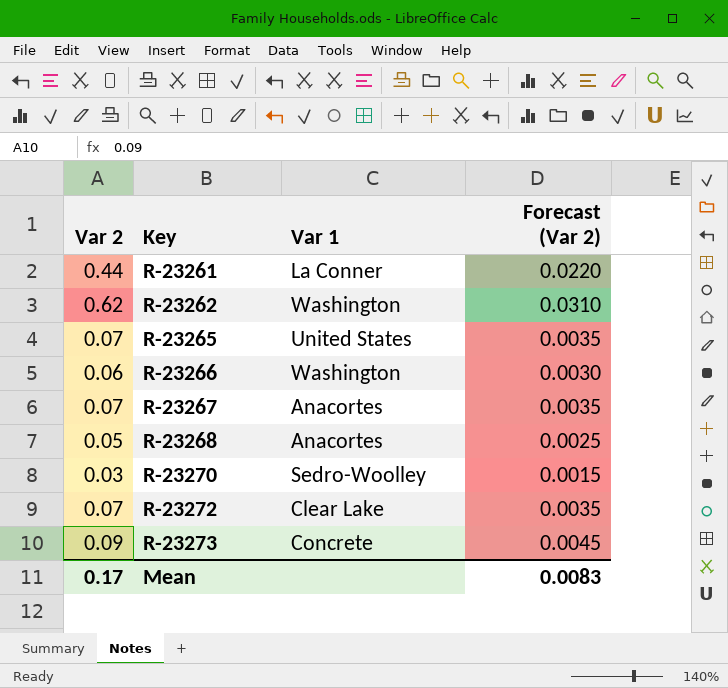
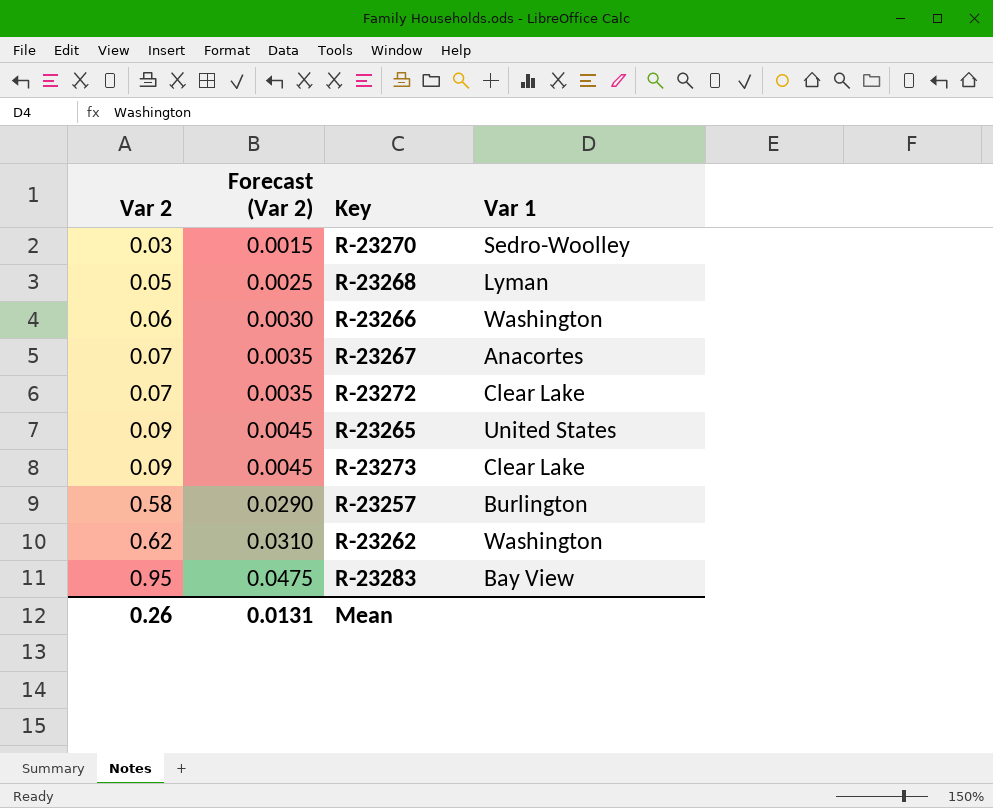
row order: Key ascending -> Var 2 ascending
column Forecast (Var 2) | position: 4 -> 2
row R-23261: 0.44 | La Conner | 0.0220 -> none
R-23268 | Var 1: Anacortes -> Lyman
R-23265 | Var 2: 0.07 -> 0.09
R-23265 | Forecast (Var 2): 0.0035 -> 0.0045
R-23273 | Var 1: Concrete -> Clear Lake
row R-23257: none -> 0.58 | 0.0290 | Burlington
row R-23283: none -> 0.95 | 0.0475 | Bay View
Mean | Var 2: 0.17 -> 0.26
Mean | Forecast (Var 2): 0.0083 -> 0.0131

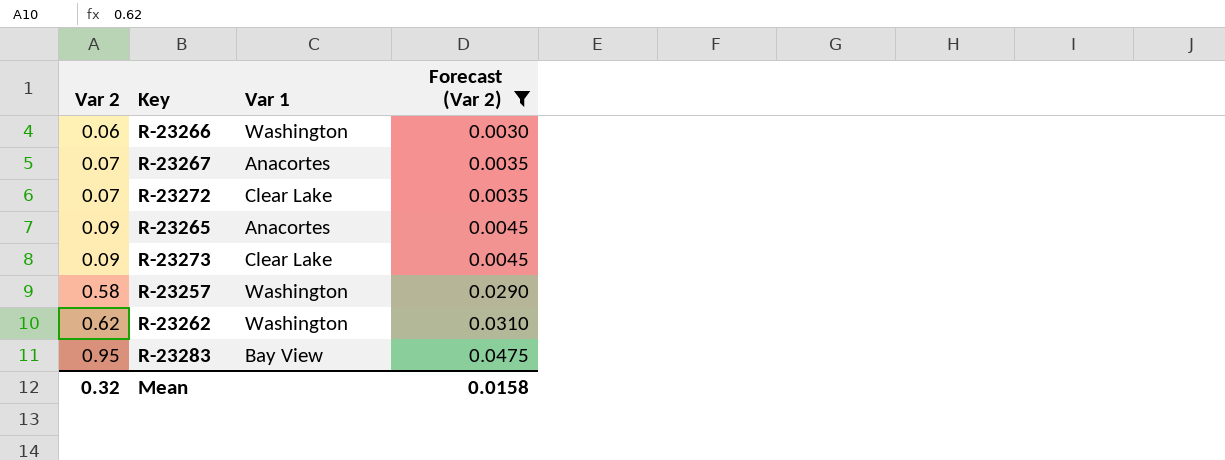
filter: none -> Forecast (Var 2) >= 0.0030
column Forecast (Var 2) | position: 2 -> 4
R-23265 | Var 1: United States -> Anacortes
R-23257 | Var 1: Burlington -> Washington
Mean | Var 2: 0.26 -> 0.32
Mean | Forecast (Var 2): 0.0131 -> 0.0158

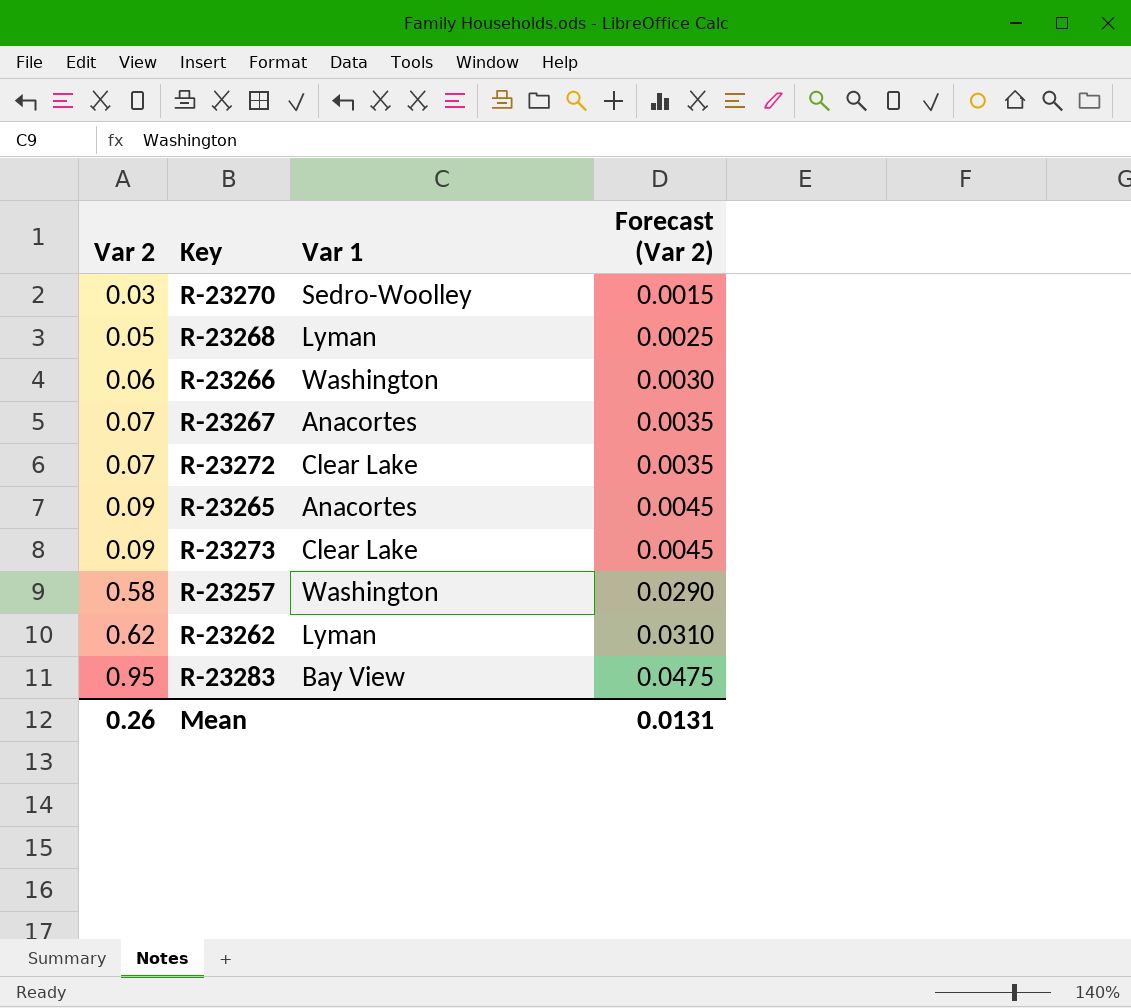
filter: Forecast (Var 2) >= 0.0030 -> none
R-23262 | Var 1: Washington -> Lyman
Mean | Var 2: 0.32 -> 0.26
Mean | Forecast (Var 2): 0.0158 -> 0.0131

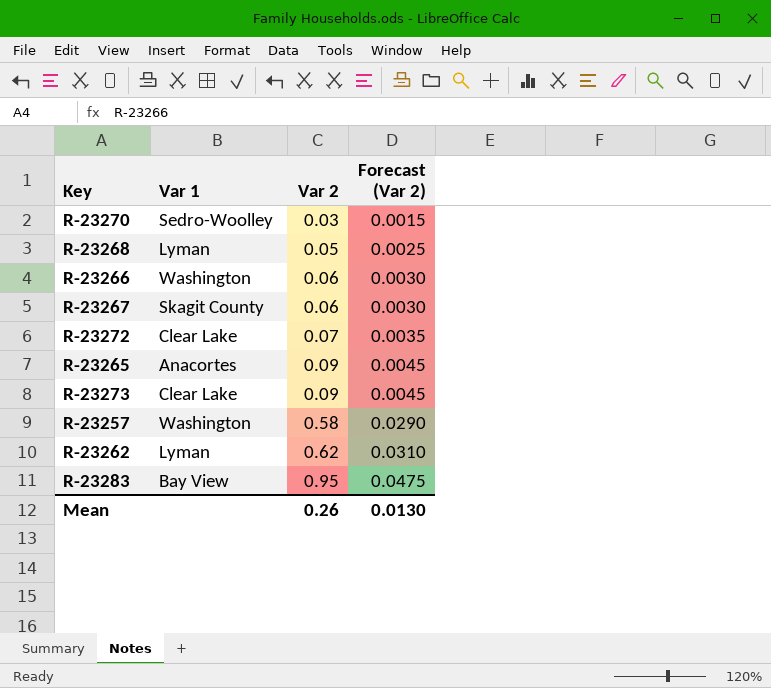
column Var 2 | position: 1 -> 3
R-23267 | Var 1: Anacortes -> Skagit County
R-23267 | Var 2: 0.07 -> 0.06
R-23267 | Forecast (Var 2): 0.0035 -> 0.0030
Mean | Forecast (Var 2): 0.0131 -> 0.0130

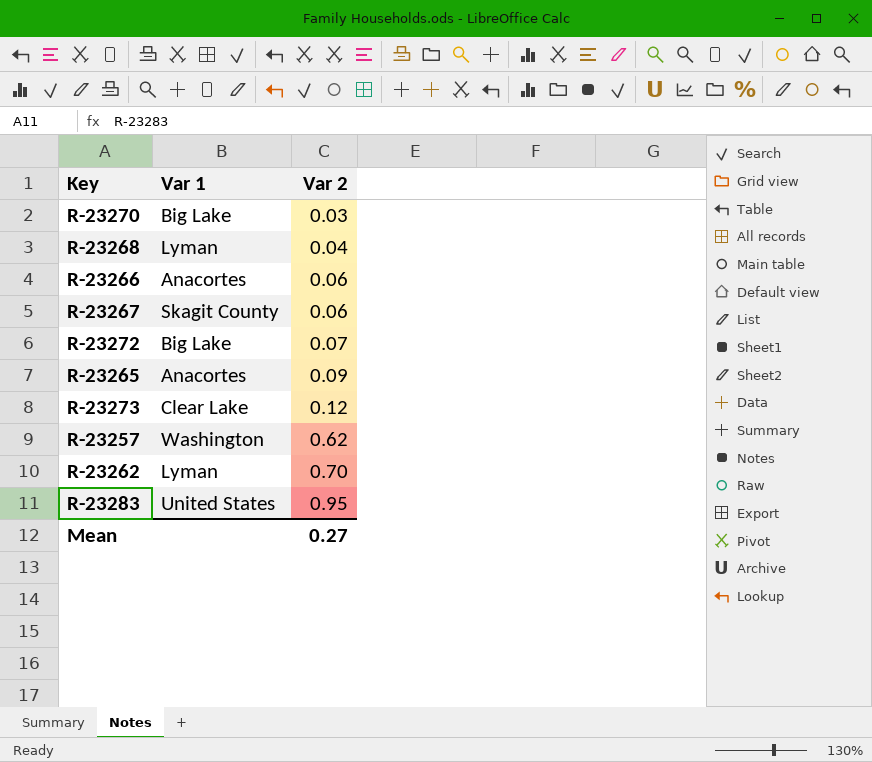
column Forecast (Var 2) | formula: [Var 2] * 0.05 -> none
R-23270 | Var 1: Sedro-Woolley -> Big Lake
R-23268 | Var 2: 0.05 -> 0.04
R-23266 | Var 1: Washington -> Anacortes
R-23272 | Var 1: Clear Lake -> Big Lake
R-23273 | Var 2: 0.09 -> 0.12
R-23257 | Var 2: 0.58 -> 0.62
R-23262 | Var 2: 0.62 -> 0.70
R-23283 | Var 1: Bay View -> United States
Mean | Var 2: 0.26 -> 0.27

